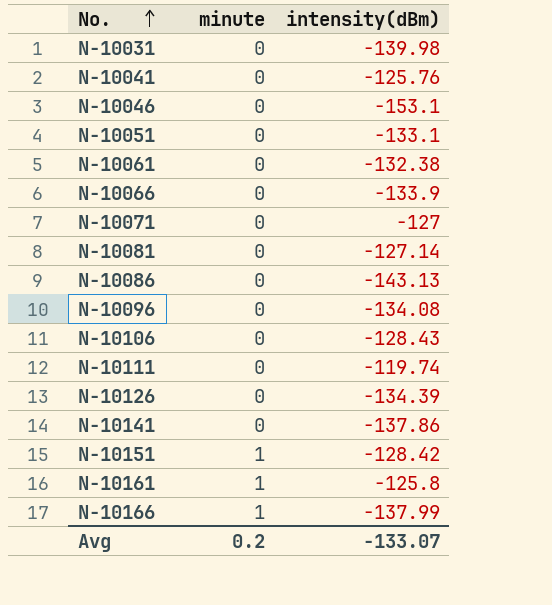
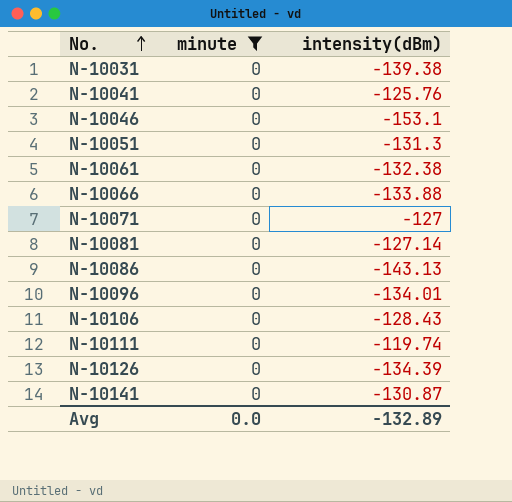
filter: none -> minute = 0
N-10031 | intensity(dBm): -139.98 -> -139.38
N-10051 | intensity(dBm): -133.1 -> -131.3
N-10066 | intensity(dBm): -133.9 -> -133.88
N-10096 | intensity(dBm): -134.08 -> -134.01
N-10141 | intensity(dBm): -137.86 -> -130.87
Avg | minute: 0.2 -> 0.0
Avg | intensity(dBm): -133.07 -> -132.89

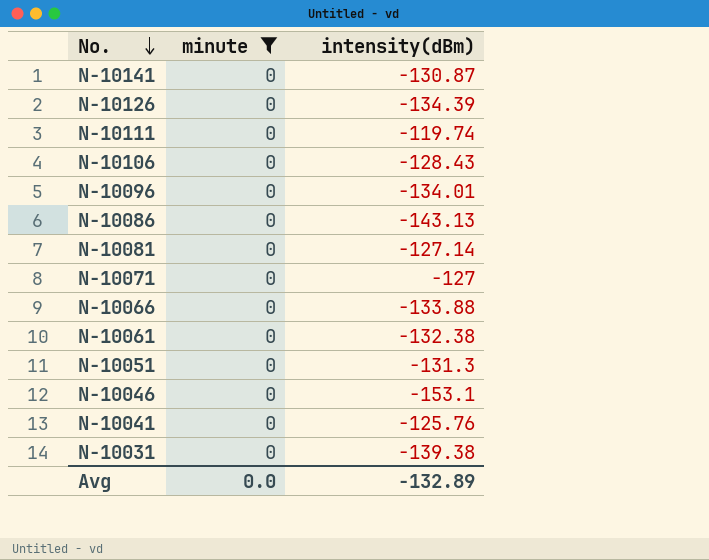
row order: No. ascending -> No. descending

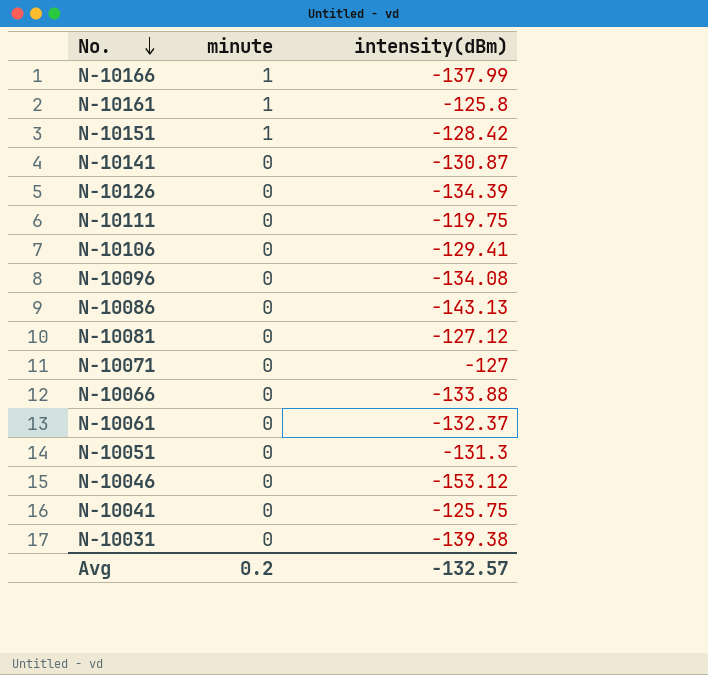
filter: minute = 0 -> none
N-10111 | intensity(dBm): -119.74 -> -119.75
N-10106 | intensity(dBm): -128.43 -> -129.41
N-10096 | intensity(dBm): -134.01 -> -134.08
N-10081 | intensity(dBm): -127.14 -> -127.12
N-10061 | intensity(dBm): -132.38 -> -132.37
N-10046 | intensity(dBm): -153.1 -> -153.12
N-10041 | intensity(dBm): -125.76 -> -125.75
Avg | minute: 0.0 -> 0.2
Avg | intensity(dBm): -132.89 -> -132.57

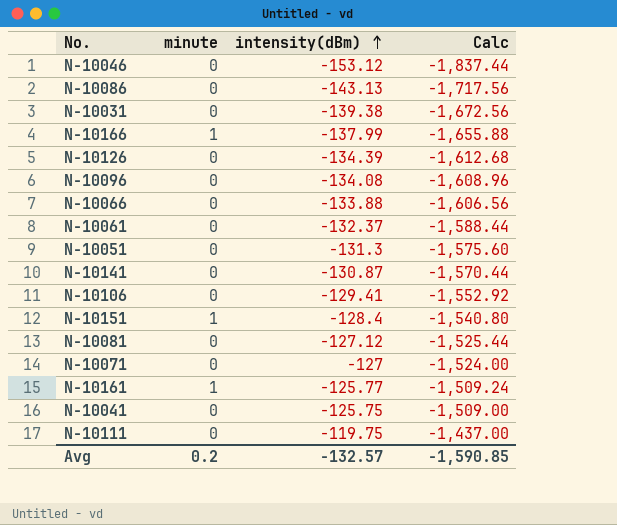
row order: No. descending -> intensity(dBm) ascending
column Calc | formula: none -> [intensity(dBm)] * 12
N-10151 | intensity(dBm): -128.42 -> -128.4
N-10161 | intensity(dBm): -125.8 -> -125.77

